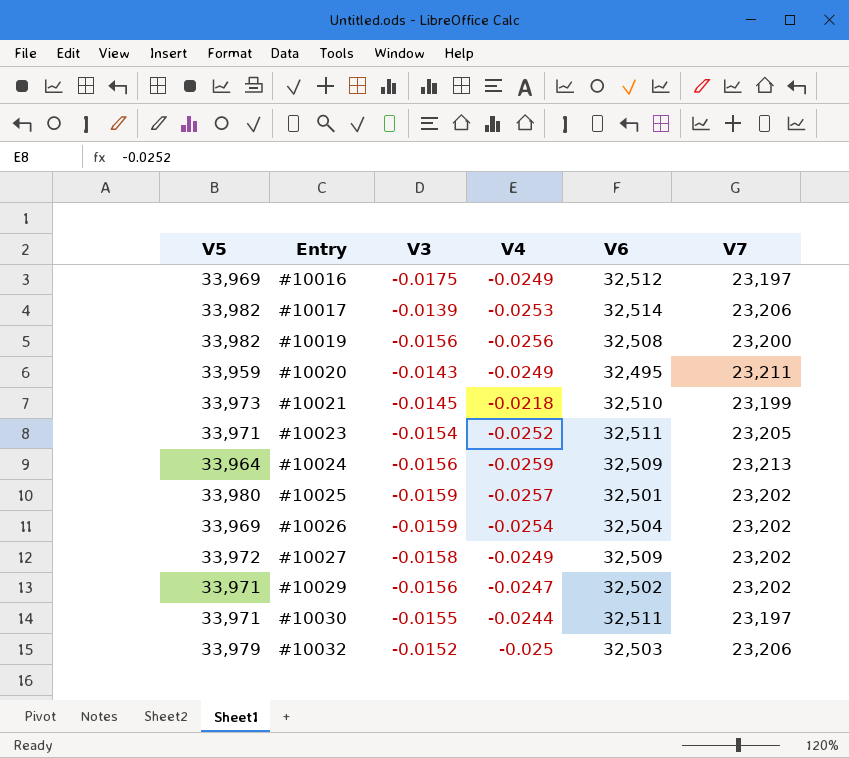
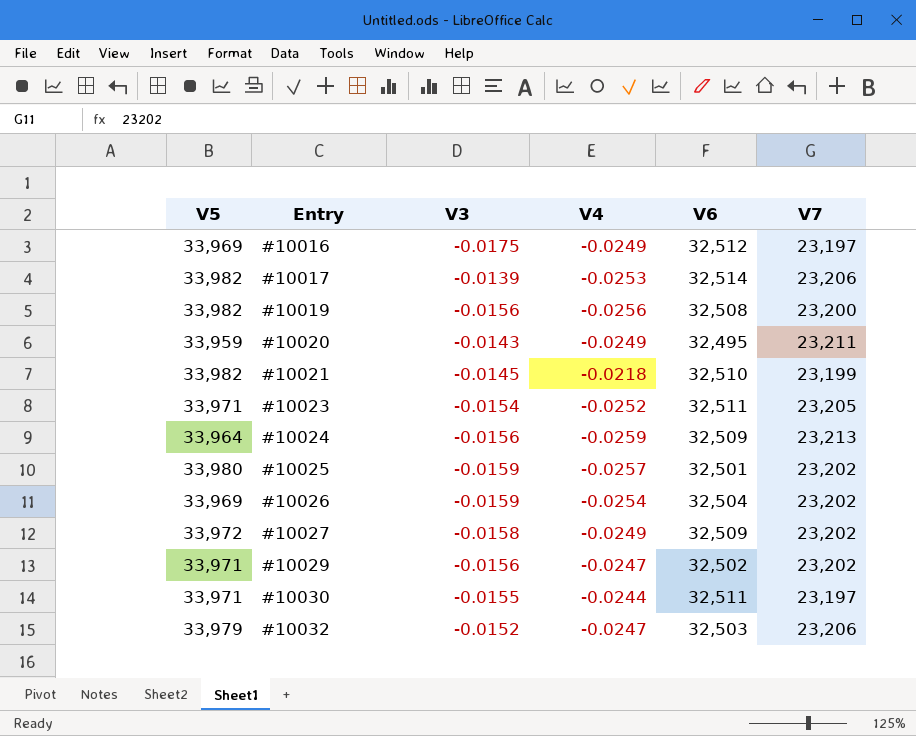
#10021 | V5: 33,973 -> 33,982
#10032 | V4: -0.025 -> -0.0247

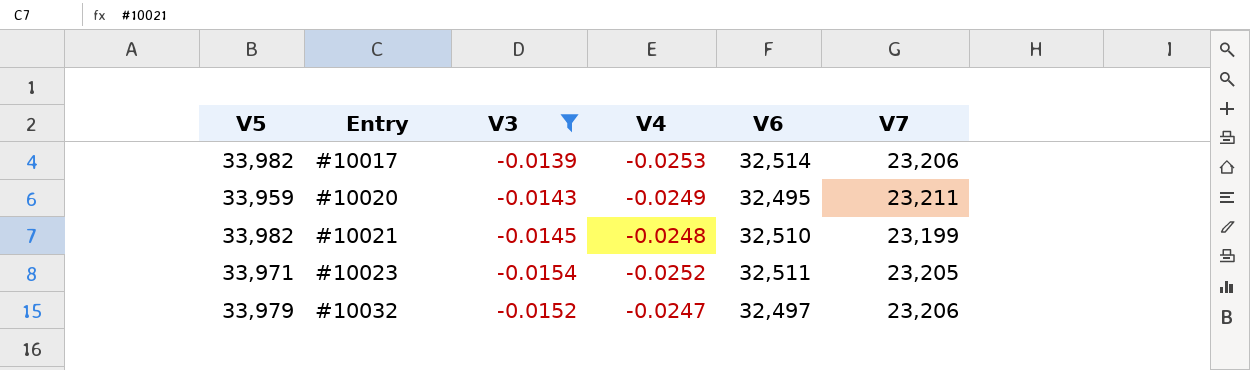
filter: none -> V3 >= -0.0154
#10021 | V4: -0.0218 -> -0.0248
#10032 | V6: 32,503 -> 32,497

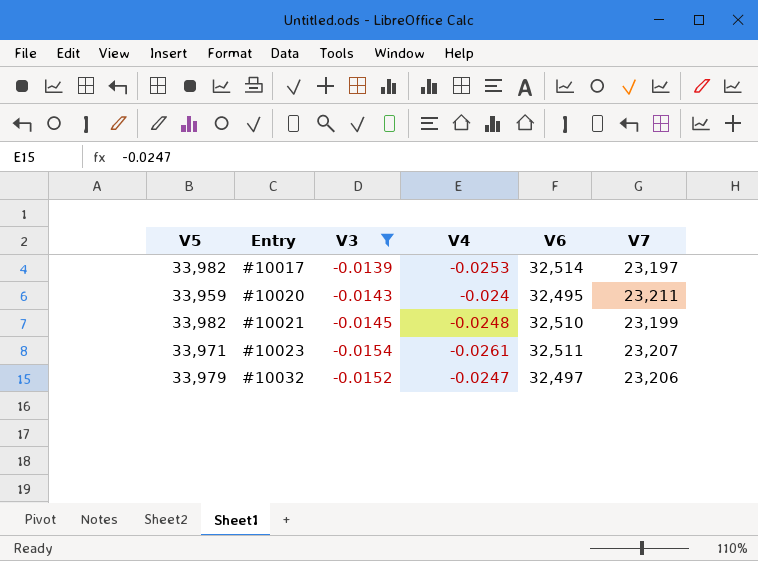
#10017 | V7: 23,206 -> 23,197
#10020 | V4: -0.0249 -> -0.024
#10023 | V4: -0.0252 -> -0.0261
#10023 | V7: 23,205 -> 23,207

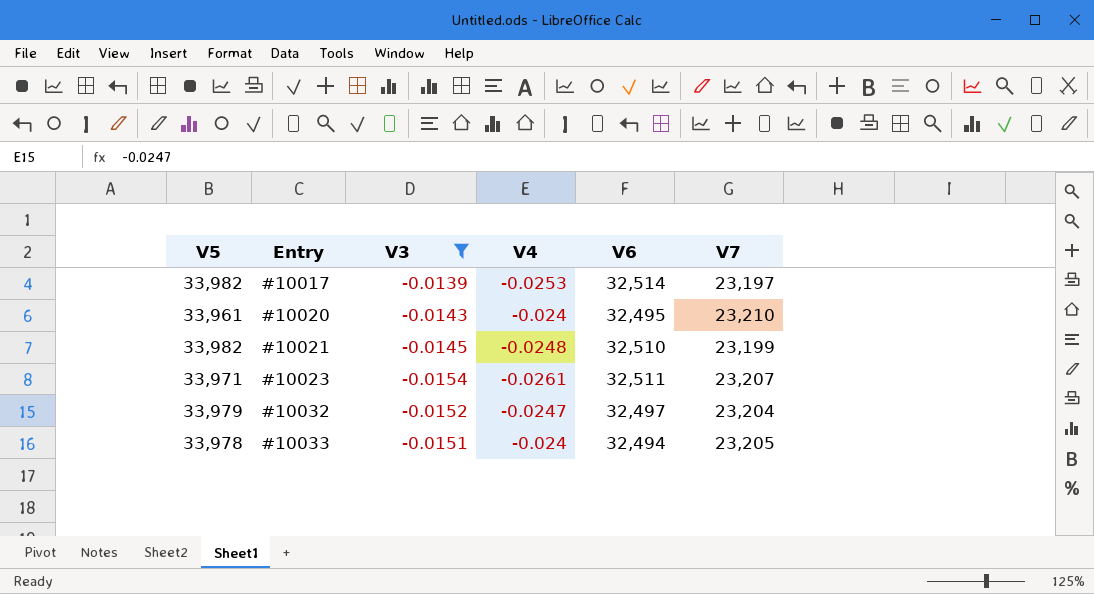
#10020 | V5: 33,959 -> 33,961
#10020 | V7: 23,211 -> 23,210
#10032 | V7: 23,206 -> 23,204
row #10033: none -> 33,978 | -0.0151 | -0.024 | 32,494 | 23,205

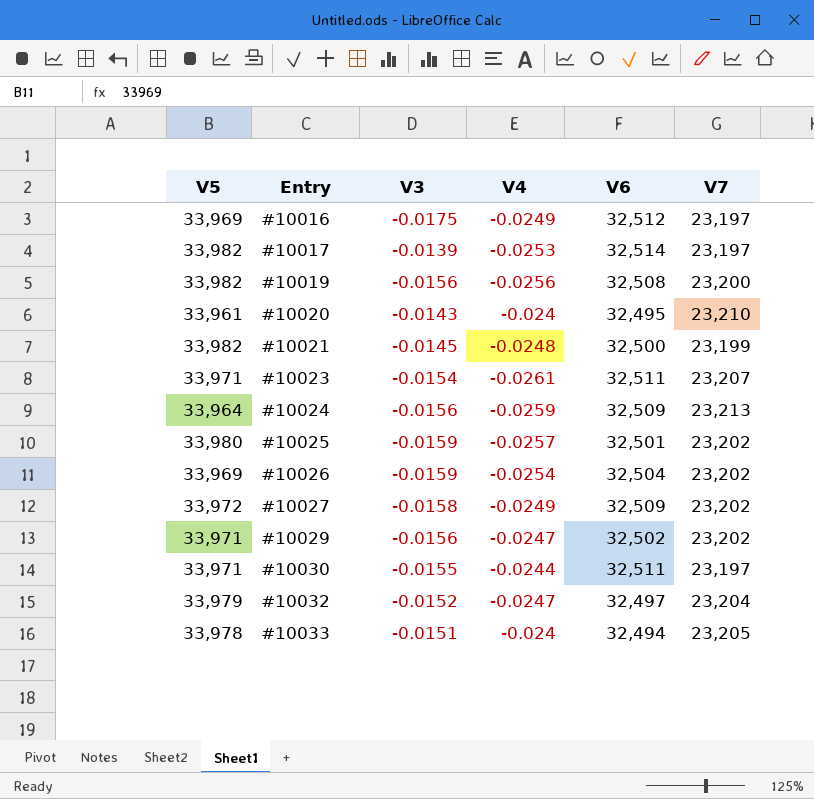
filter: V3 >= -0.0154 -> none
#10021 | V6: 32,510 -> 32,500

